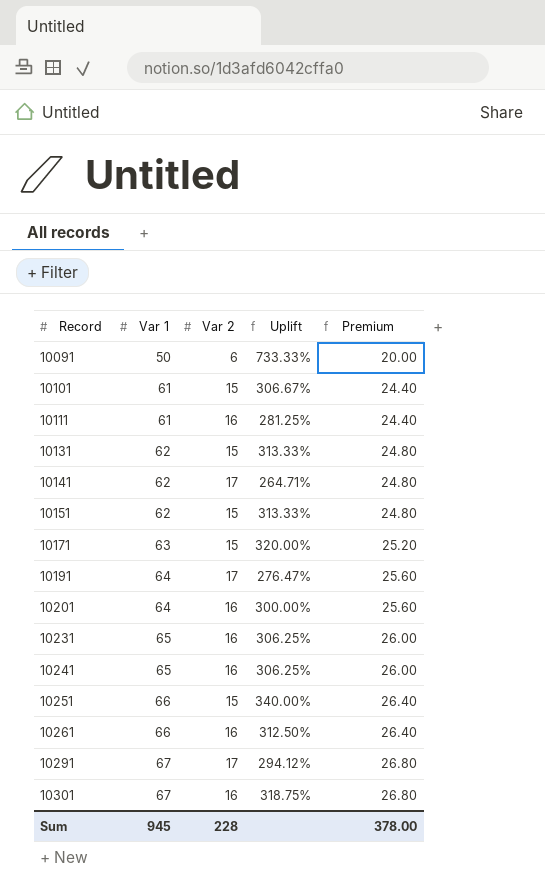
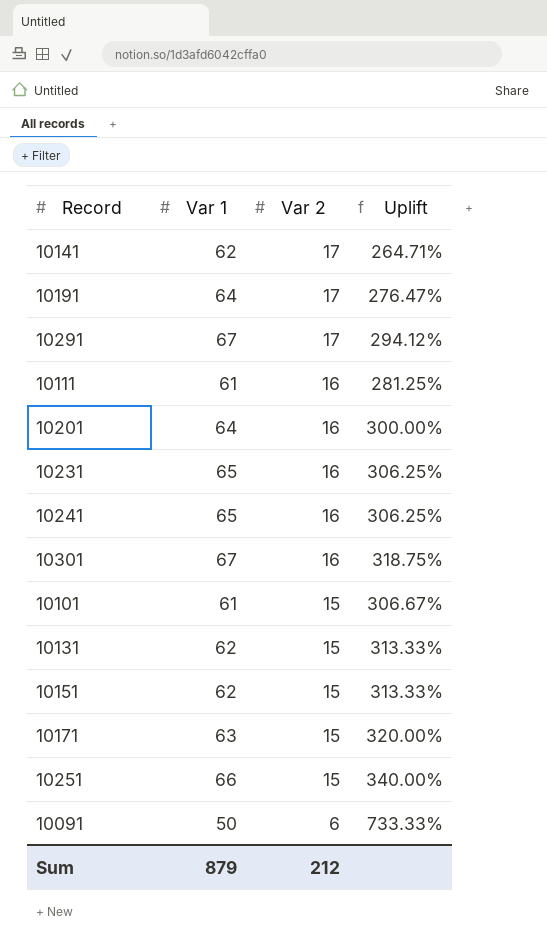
row order: Record ascending -> Var 2 descending
column Premium | formula: [Var 1] * 0.4 -> none
row 10261: 66 | 16 | 312.50% | 26.40 -> none
Sum | Var 1: 945 -> 879
Sum | Var 2: 228 -> 212

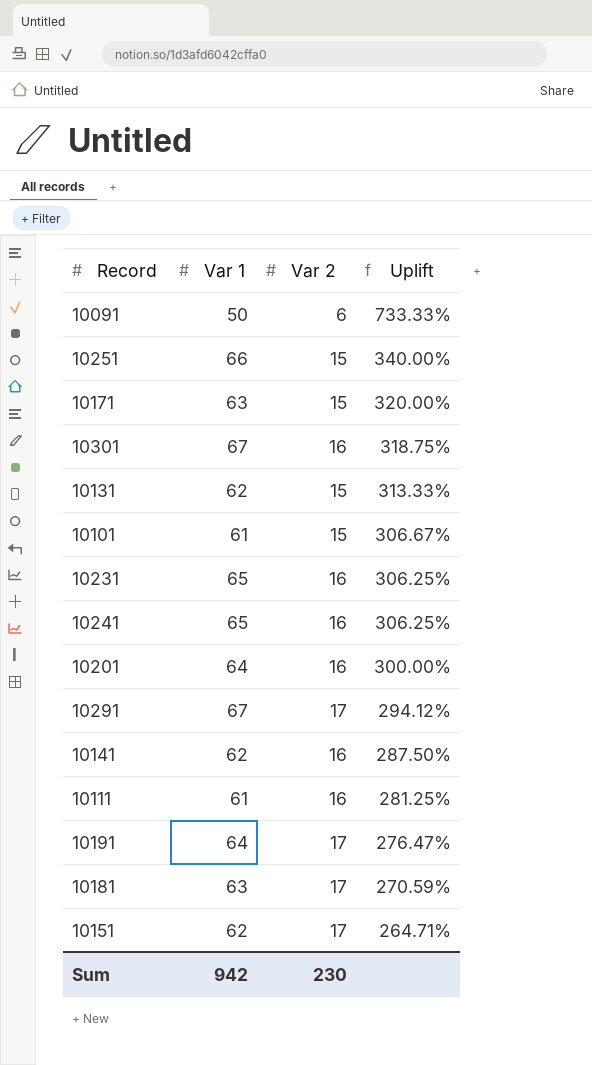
row order: Var 2 descending -> Uplift descending
10141 | Var 2: 17 -> 16
10141 | Uplift: 264.71% -> 287.50%
row 10181: none -> 63 | 17 | 270.59%
10151 | Var 2: 15 -> 17
10151 | Uplift: 313.33% -> 264.71%
Sum | Var 1: 879 -> 942
Sum | Var 2: 212 -> 230

